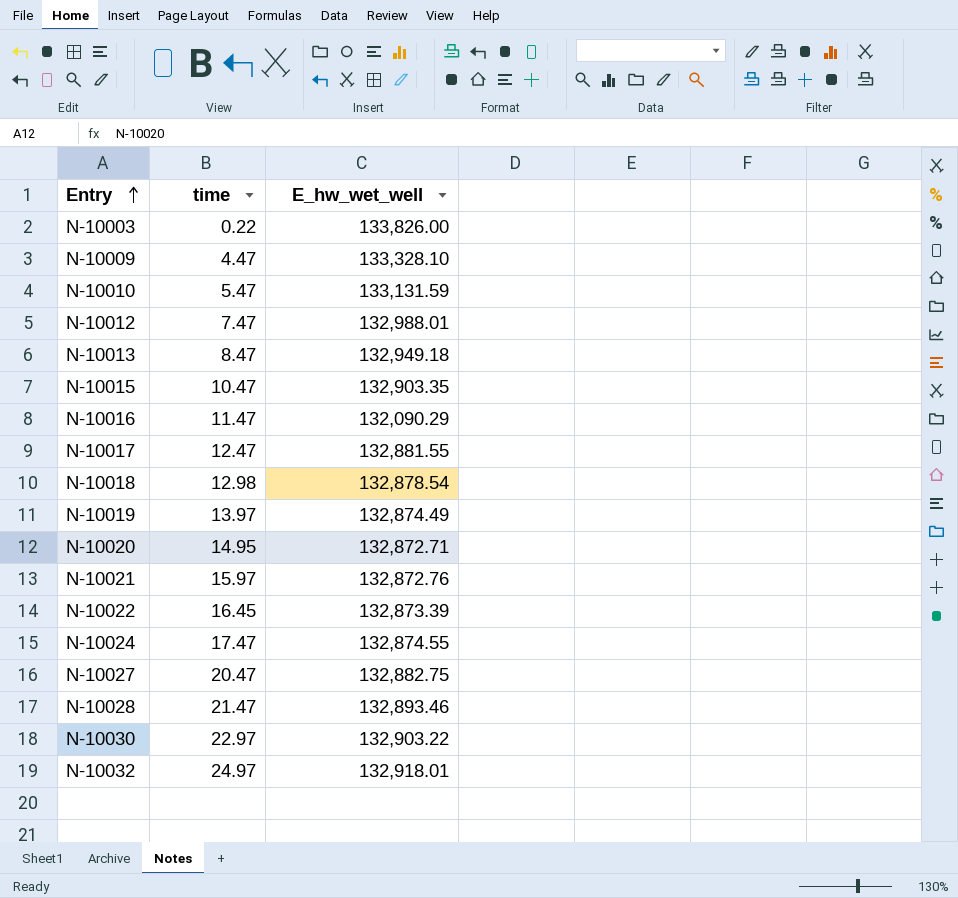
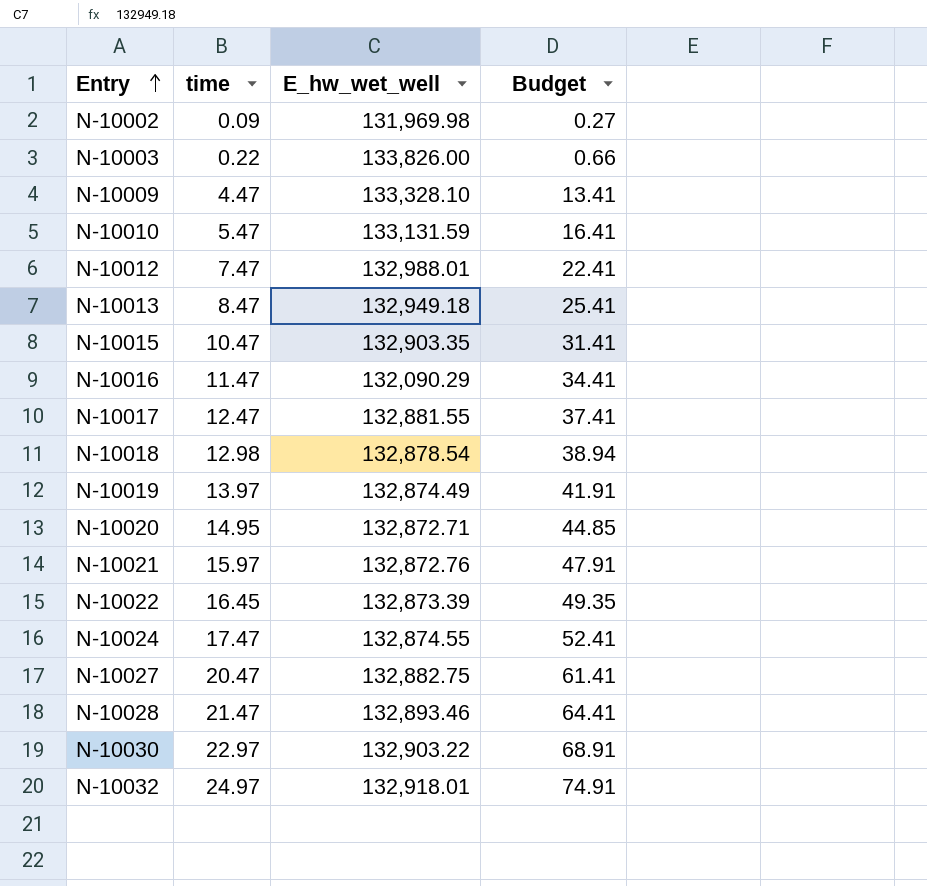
column Budget | formula: none -> [time] * 3
row N-10002: none -> 0.09 | 131,969.98 | 0.27

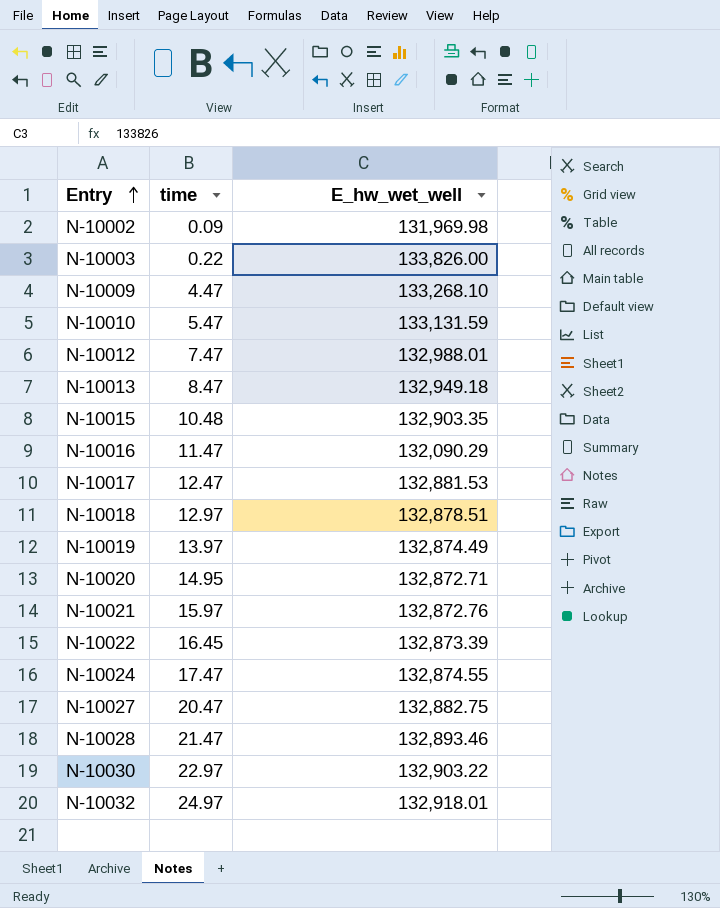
column Budget | formula: [time] * 3 -> none
N-10009 | E_hw_wet_well: 133,328.10 -> 133,268.10
N-10015 | time: 10.47 -> 10.48
N-10017 | E_hw_wet_well: 132,881.55 -> 132,881.53
N-10018 | time: 12.98 -> 12.97
N-10018 | E_hw_wet_well: 132,878.54 -> 132,878.51

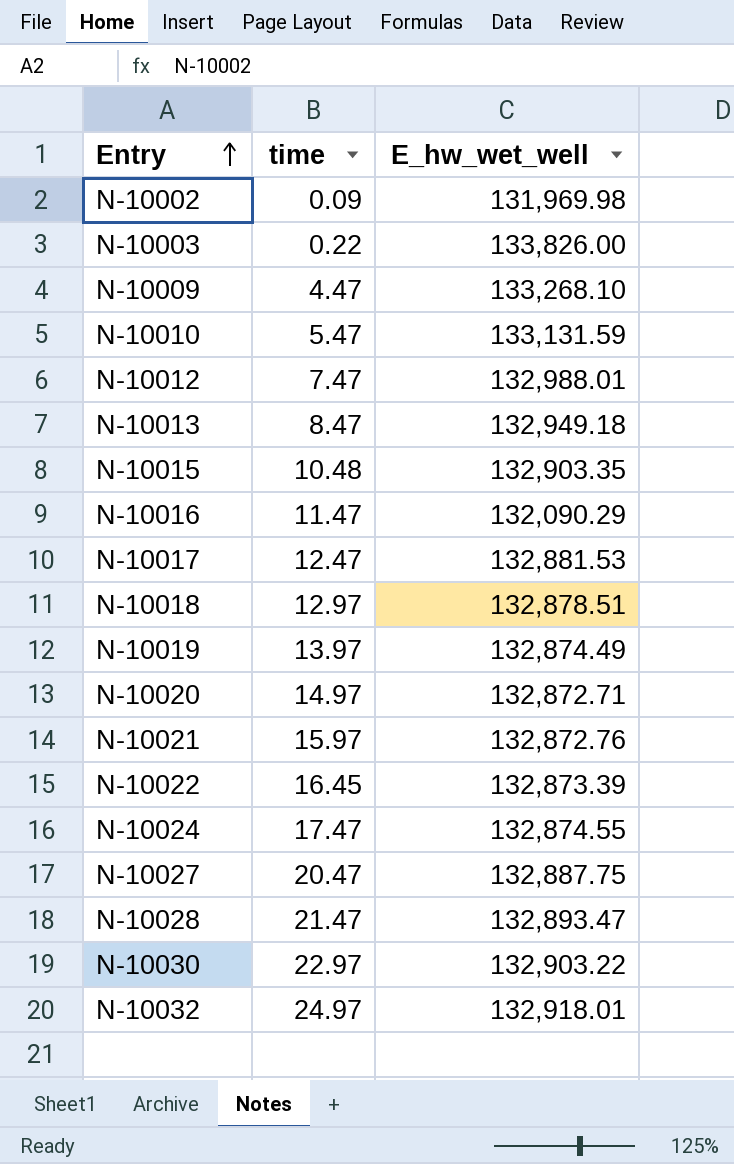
N-10020 | time: 14.95 -> 14.97
N-10027 | E_hw_wet_well: 132,882.75 -> 132,887.75
N-10028 | E_hw_wet_well: 132,893.46 -> 132,893.47

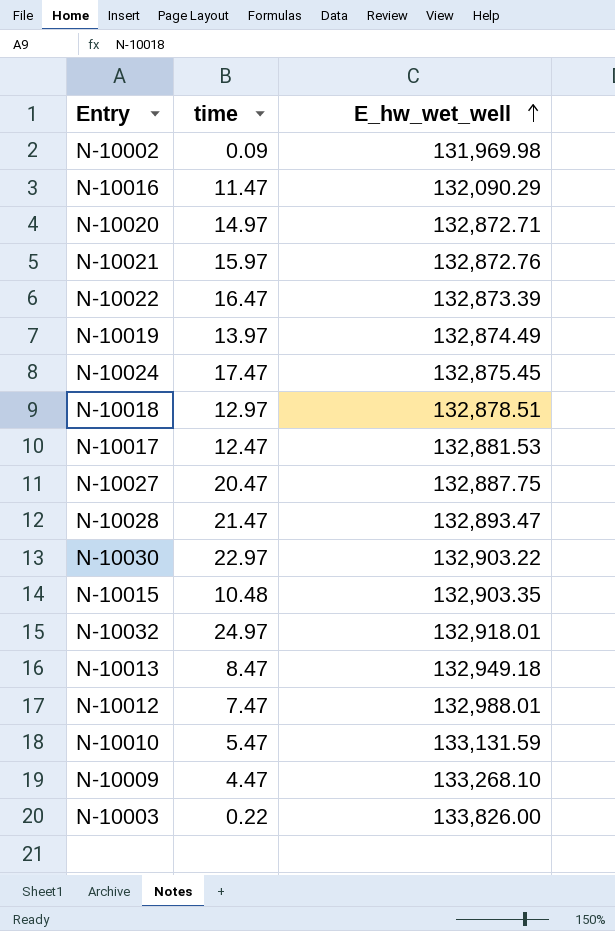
row order: Entry ascending -> E_hw_wet_well ascending
N-10022 | time: 16.45 -> 16.47
N-10024 | E_hw_wet_well: 132,874.55 -> 132,875.45

